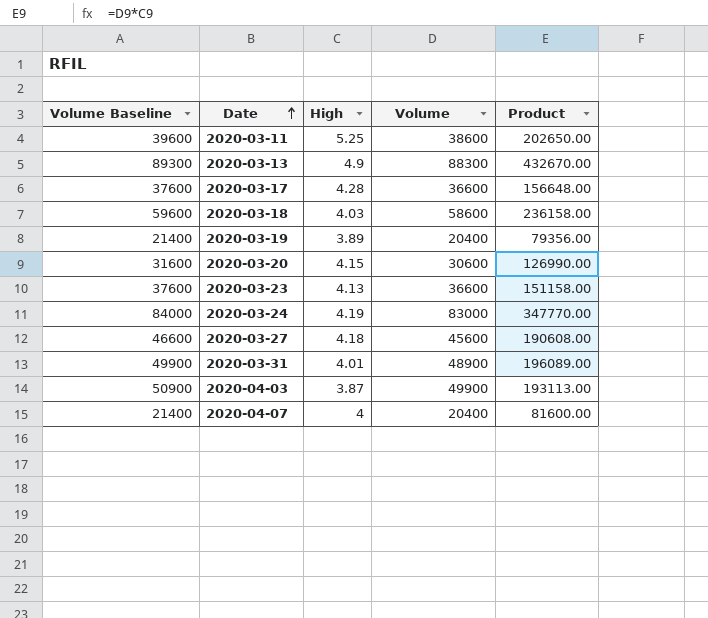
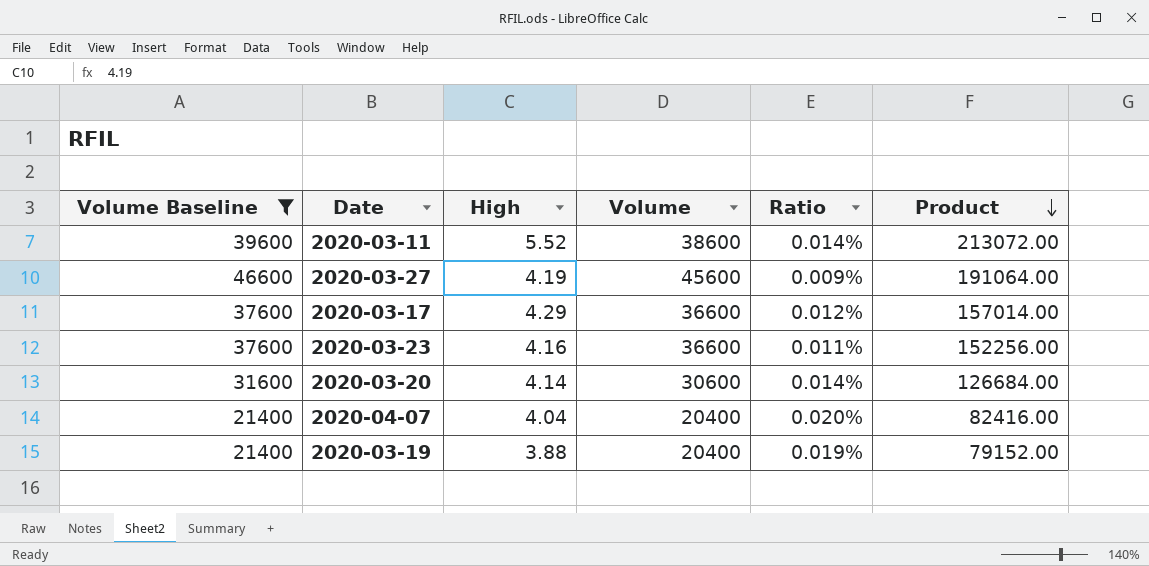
filter: none -> Volume Baseline <= 46600
row order: Date ascending -> Product descending
column Ratio | formula: none -> [High] / [Volume]
2020-03-11 | High: 5.25 -> 5.52
2020-03-11 | Product: 202650.00 -> 213072.00
2020-03-27 | High: 4.18 -> 4.19
2020-03-27 | Product: 190608.00 -> 191064.00
2020-03-17 | High: 4.28 -> 4.29
2020-03-17 | Product: 156648.00 -> 157014.00
2020-03-23 | High: 4.13 -> 4.16
2020-03-23 | Product: 151158.00 -> 152256.00
2020-03-20 | High: 4.15 -> 4.14
2020-03-20 | Product: 126990.00 -> 126684.00
2020-04-07 | High: 4 -> 4.04
2020-04-07 | Product: 81600.00 -> 82416.00
2020-03-19 | High: 3.89 -> 3.88
2020-03-19 | Product: 79356.00 -> 79152.00

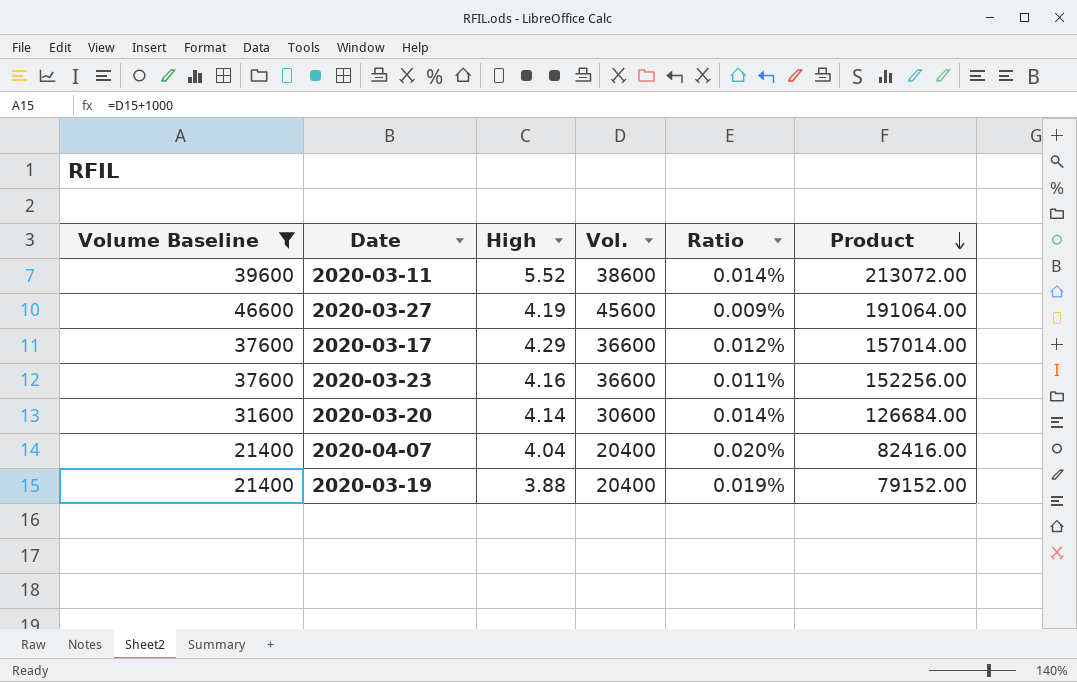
column name: Volume -> Vol.

